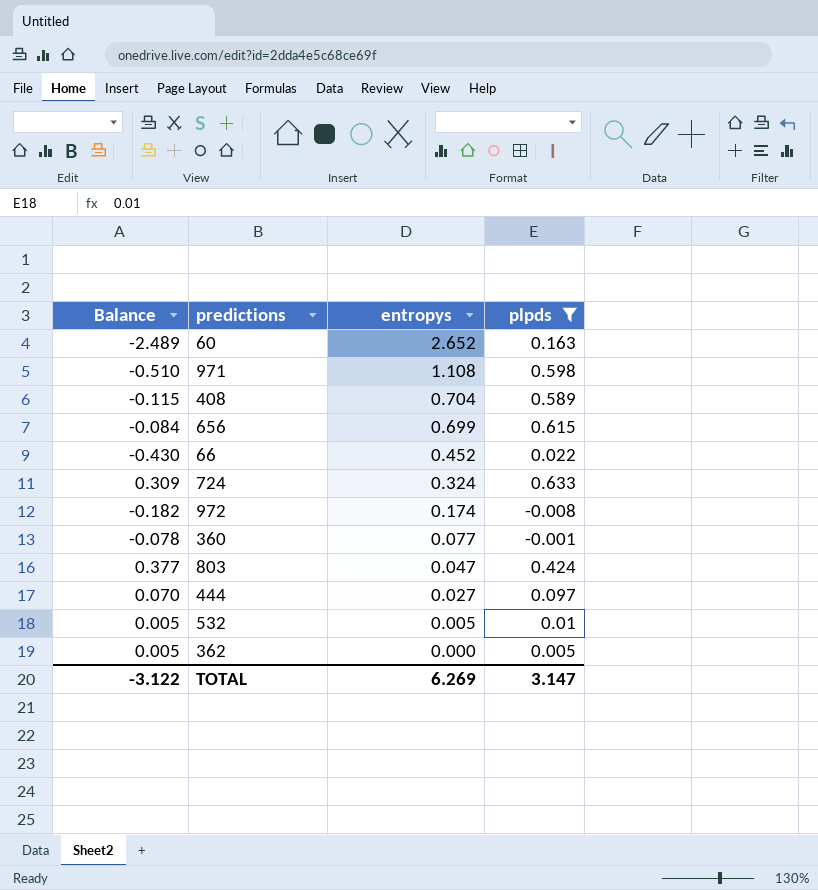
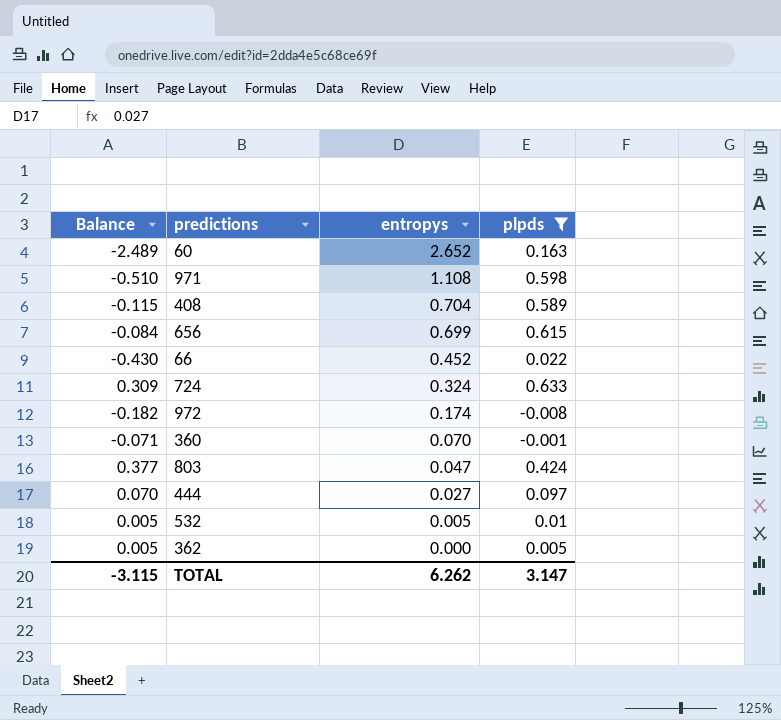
360 | Balance: -0.078 -> -0.071
360 | entropys: 0.077 -> 0.070
TOTAL | Balance: -3.122 -> -3.115
TOTAL | entropys: 6.269 -> 6.262

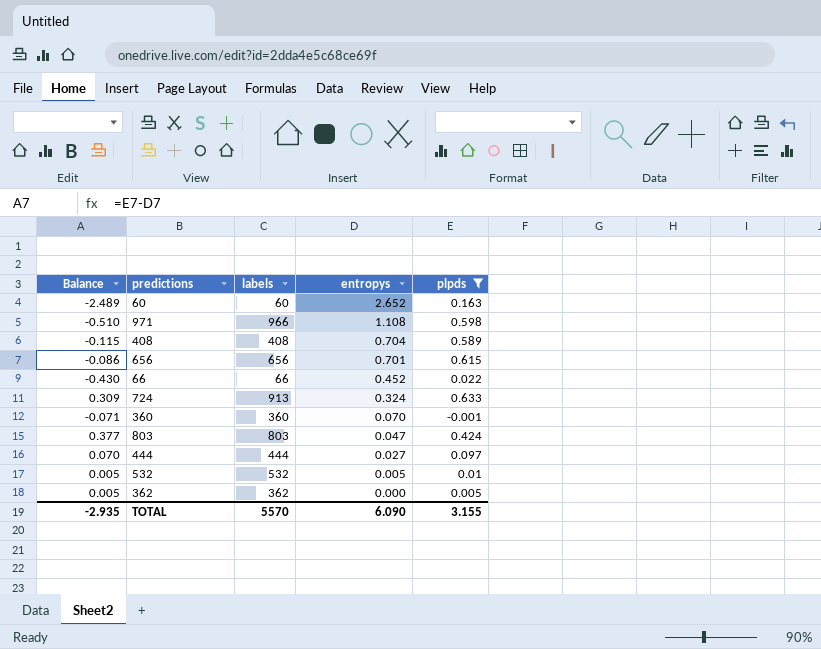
column labels | position: none -> 3
row 972: -0.182 | 0.174 | -0.008 -> none
656 | Balance: -0.084 -> -0.086
656 | entropys: 0.699 -> 0.701
TOTAL | Balance: -3.115 -> -2.935
TOTAL | entropys: 6.262 -> 6.090
TOTAL | plpds: 3.147 -> 3.155

